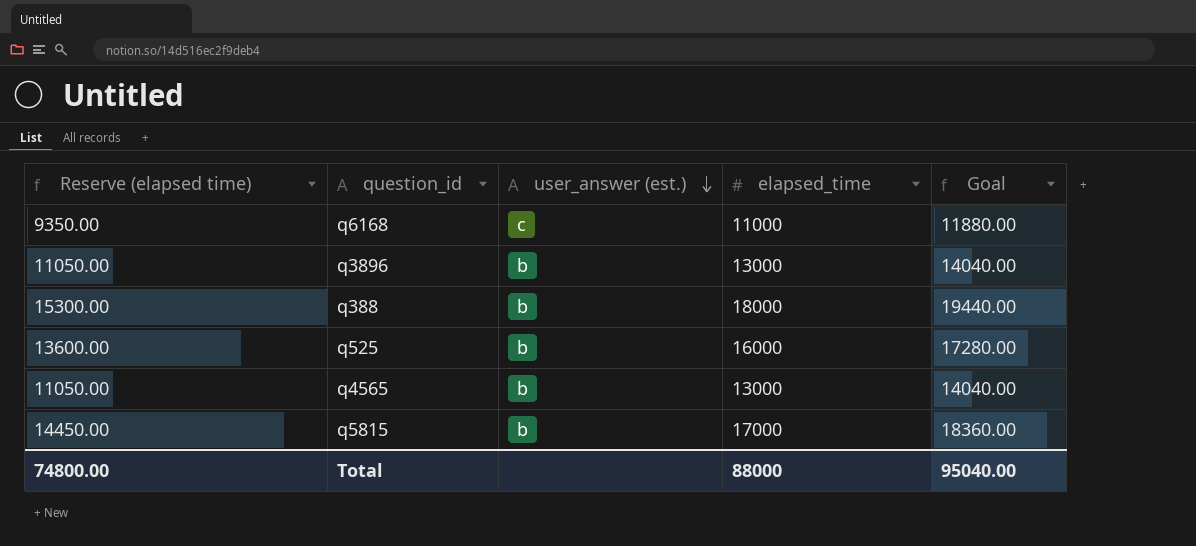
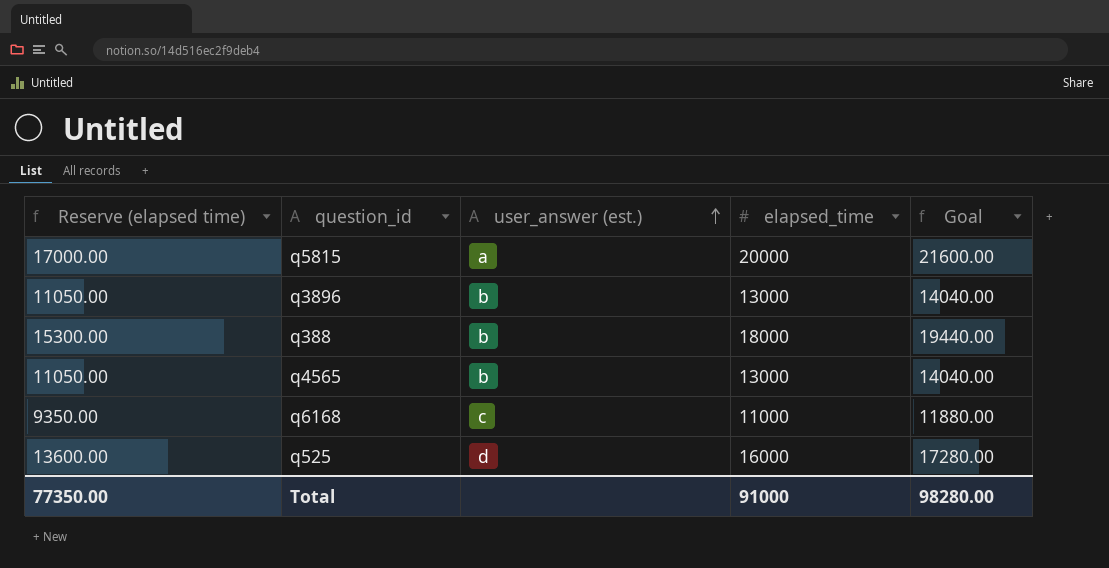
row order: user_answer (est.) descending -> user_answer (est.) ascending
q5815 | Reserve (elapsed time): 14450.00 -> 17000.00
q5815 | user_answer (est.): b -> a
q5815 | elapsed_time: 17000 -> 20000
q5815 | Goal: 18360.00 -> 21600.00
q525 | user_answer (est.): b -> d
Total | Reserve (elapsed time): 74800.00 -> 77350.00
Total | elapsed_time: 88000 -> 91000
Total | Goal: 95040.00 -> 98280.00

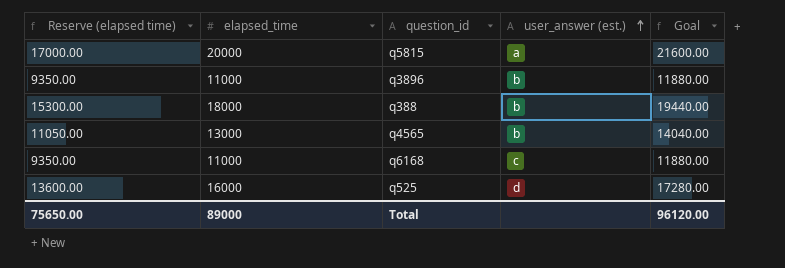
column elapsed_time | position: 4 -> 2
q3896 | Reserve (elapsed time): 11050.00 -> 9350.00
q3896 | elapsed_time: 13000 -> 11000
q3896 | Goal: 14040.00 -> 11880.00
Total | Reserve (elapsed time): 77350.00 -> 75650.00
Total | elapsed_time: 91000 -> 89000
Total | Goal: 98280.00 -> 96120.00

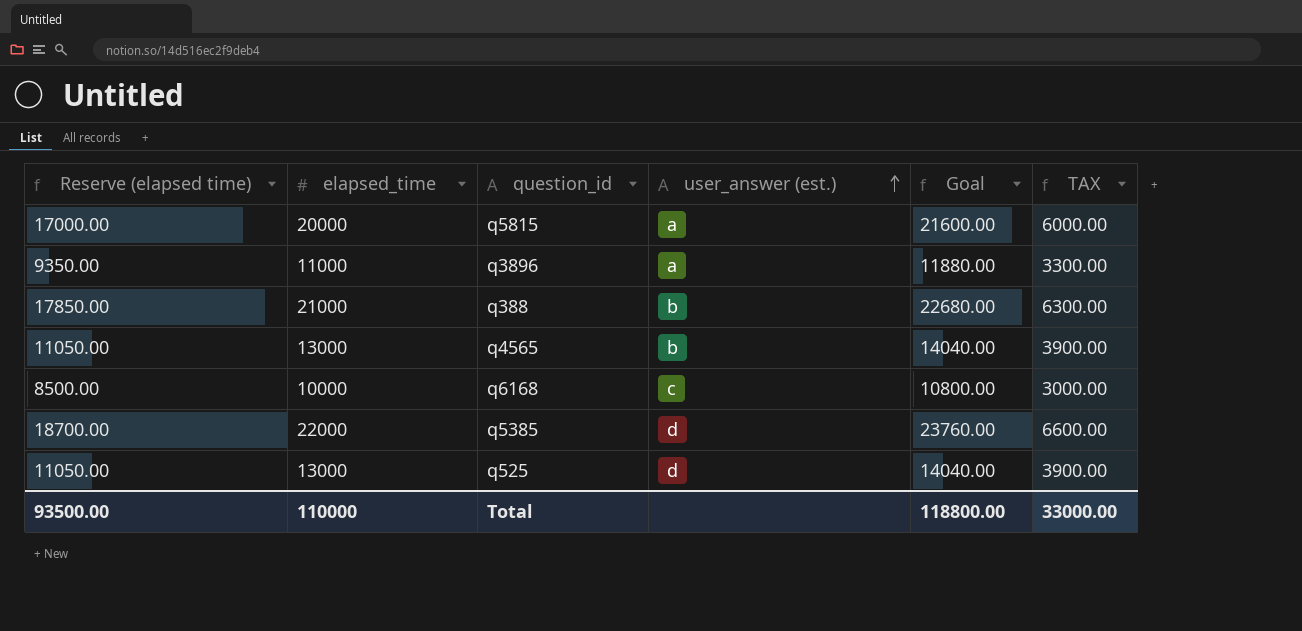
column TAX | formula: none -> [elapsed_time] * 0.3
q3896 | user_answer (est.): b -> a
q388 | Reserve (elapsed time): 15300.00 -> 17850.00
q388 | elapsed_time: 18000 -> 21000
q388 | Goal: 19440.00 -> 22680.00
q6168 | Reserve (elapsed time): 9350.00 -> 8500.00
q6168 | elapsed_time: 11000 -> 10000
q6168 | Goal: 11880.00 -> 10800.00
row q5385: none -> 18700.00 | 22000 | d | 23760.00 | 6600.00
q525 | Reserve (elapsed time): 13600.00 -> 11050.00
q525 | elapsed_time: 16000 -> 13000
q525 | Goal: 17280.00 -> 14040.00
Total | Reserve (elapsed time): 75650.00 -> 93500.00
Total | elapsed_time: 89000 -> 110000
Total | Goal: 96120.00 -> 118800.00

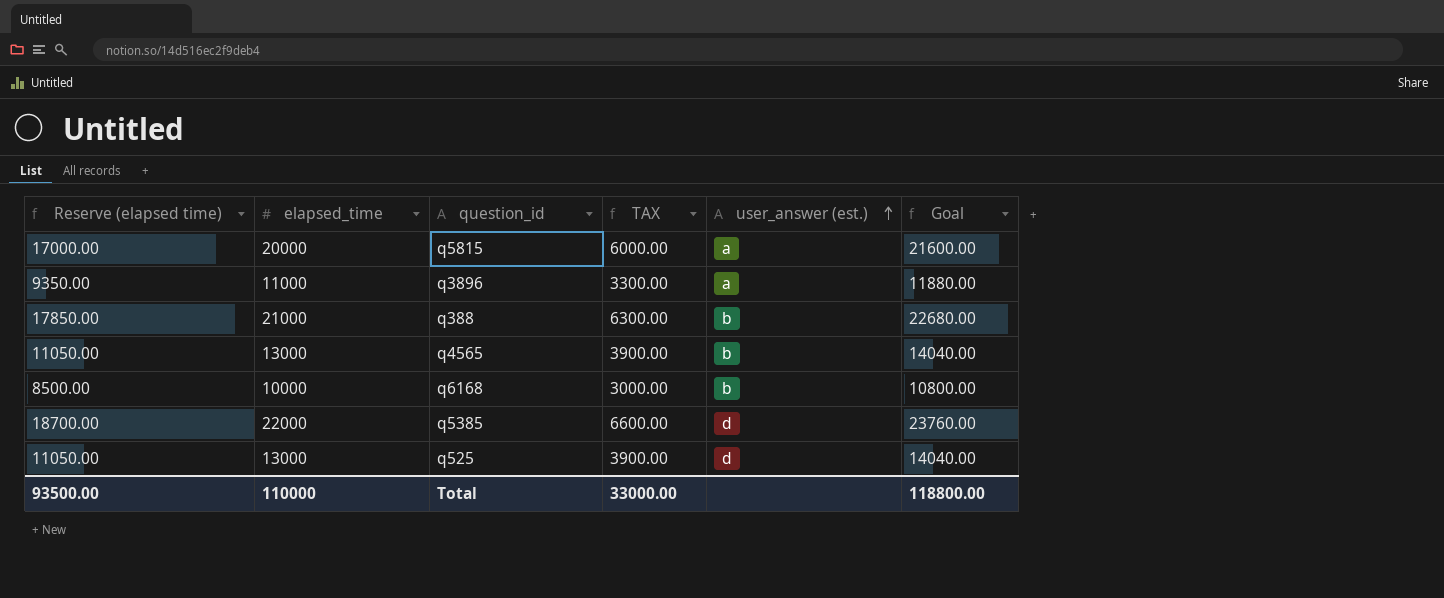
column TAX | position: 6 -> 4
q6168 | user_answer (est.): c -> b

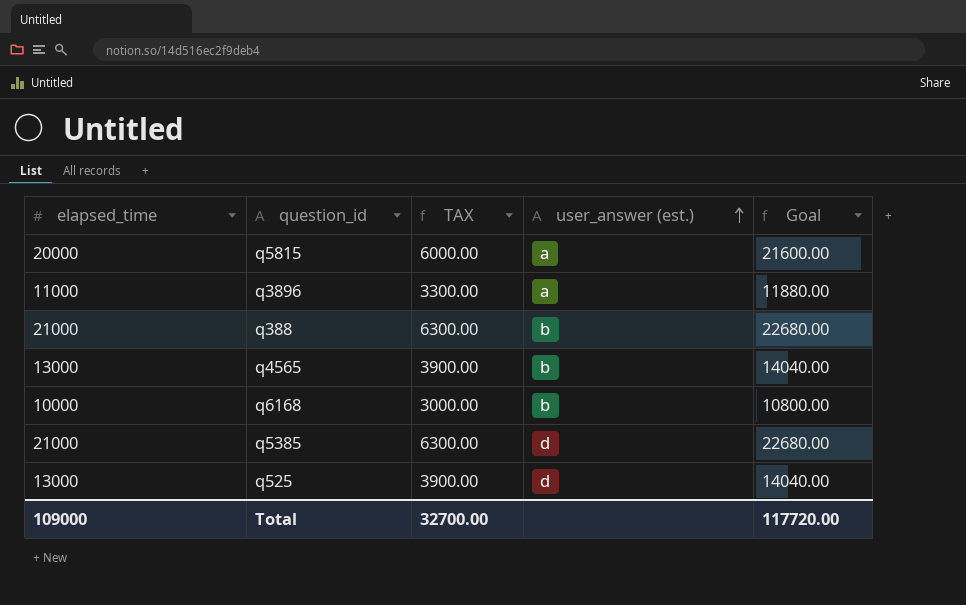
column Reserve (elapsed time) | formula: [elapsed_time] * 0.85 -> none
q5385 | elapsed_time: 22000 -> 21000
q5385 | TAX: 6600.00 -> 6300.00
q5385 | Goal: 23760.00 -> 22680.00
Total | elapsed_time: 110000 -> 109000
Total | TAX: 33000.00 -> 32700.00
Total | Goal: 118800.00 -> 117720.00

